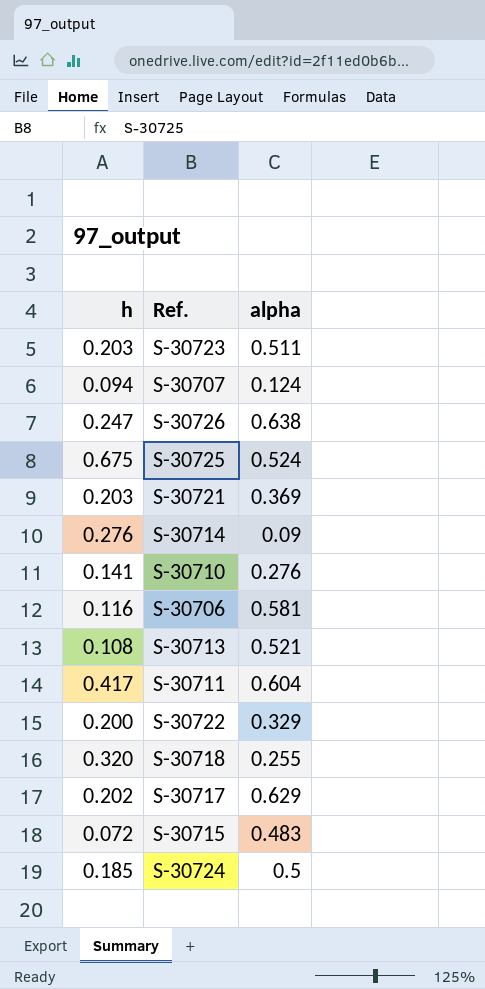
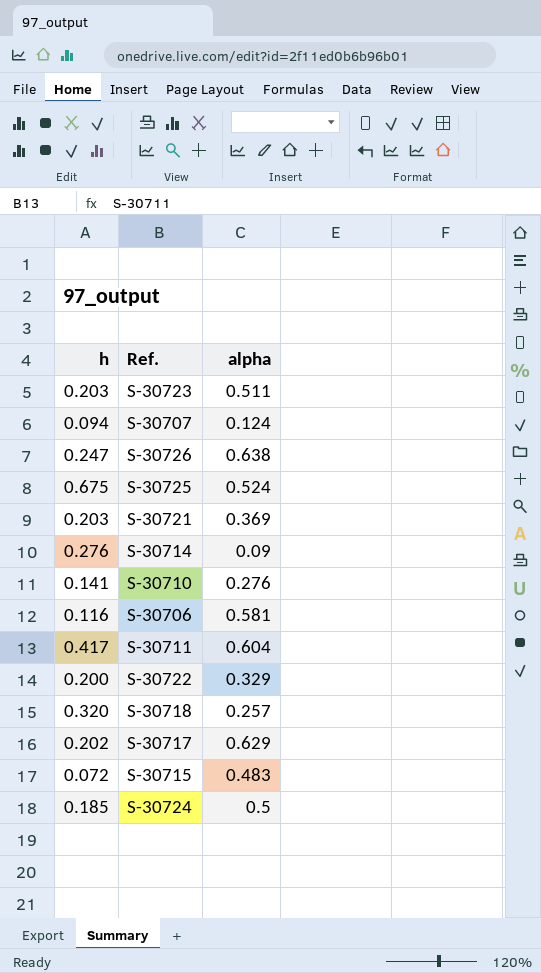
row S-30713: 0.108 | 0.521 -> none
S-30718 | alpha: 0.255 -> 0.257

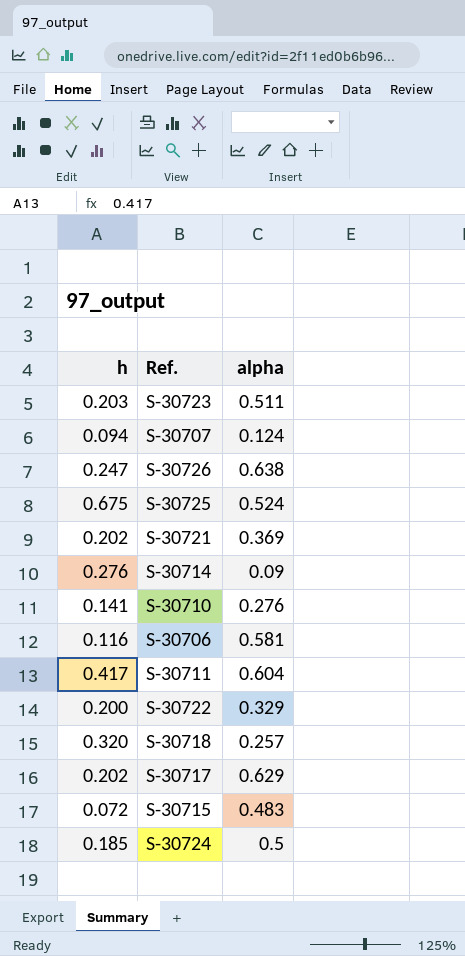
S-30721 | h: 0.203 -> 0.202

